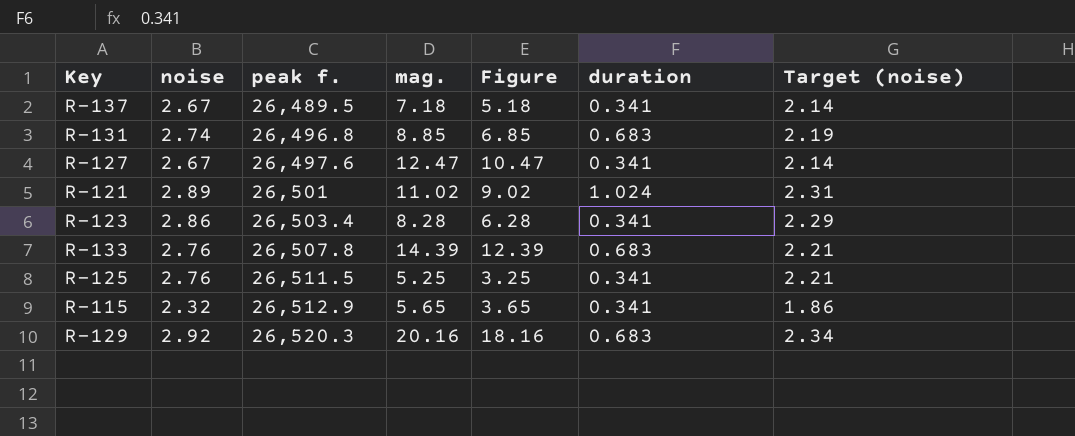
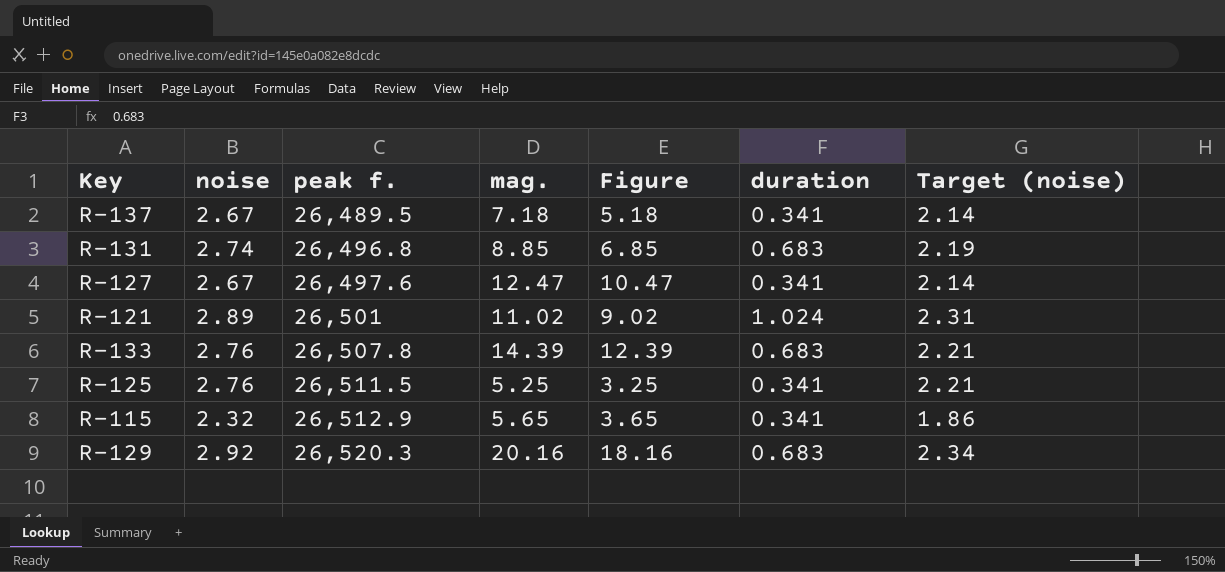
row R-123: 2.86 | 26,503.4 | 8.28 | 6.28 | 0.341 | 2.29 -> none

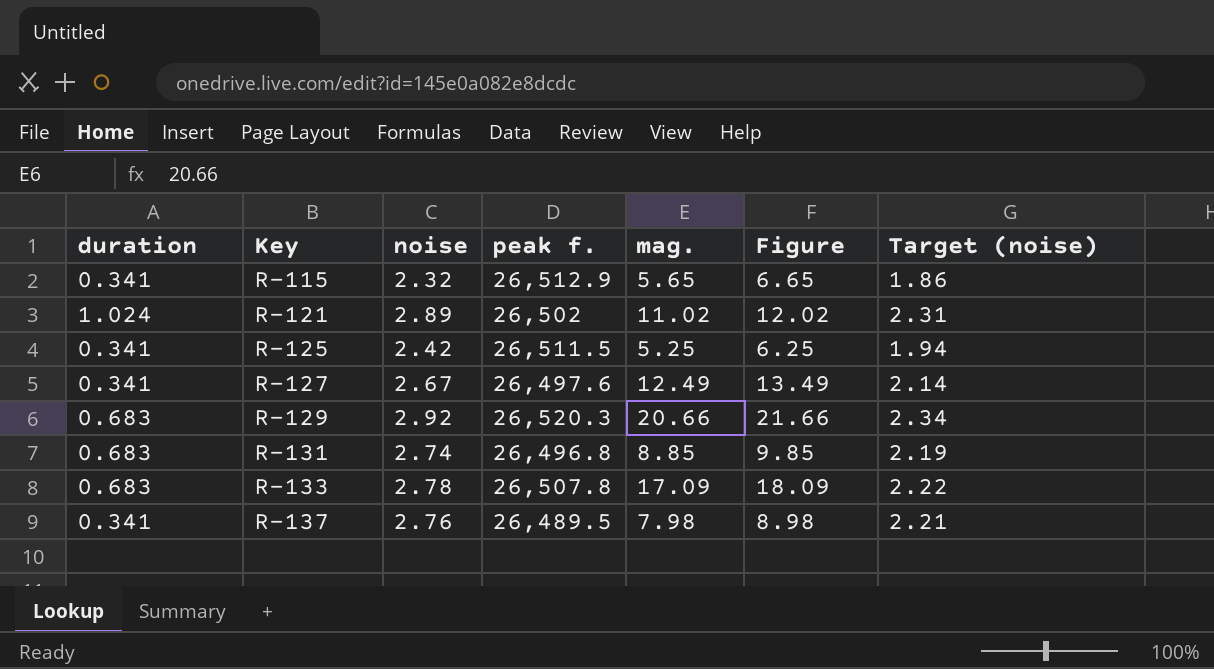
row order: peak f. ascending -> Key ascending
column duration | position: 6 -> 1
column Figure | formula: [mag.] - 2 -> [mag.] + 1
R-121 | peak f.: 26,501 -> 26,502
R-125 | noise: 2.76 -> 2.42
R-125 | Target (noise): 2.21 -> 1.94
R-127 | mag.: 12.47 -> 12.49
R-129 | mag.: 20.16 -> 20.66
R-133 | noise: 2.76 -> 2.78
R-133 | mag.: 14.39 -> 17.09
R-133 | Target (noise): 2.21 -> 2.22
R-137 | noise: 2.67 -> 2.76
R-137 | mag.: 7.18 -> 7.98
R-137 | Target (noise): 2.14 -> 2.21

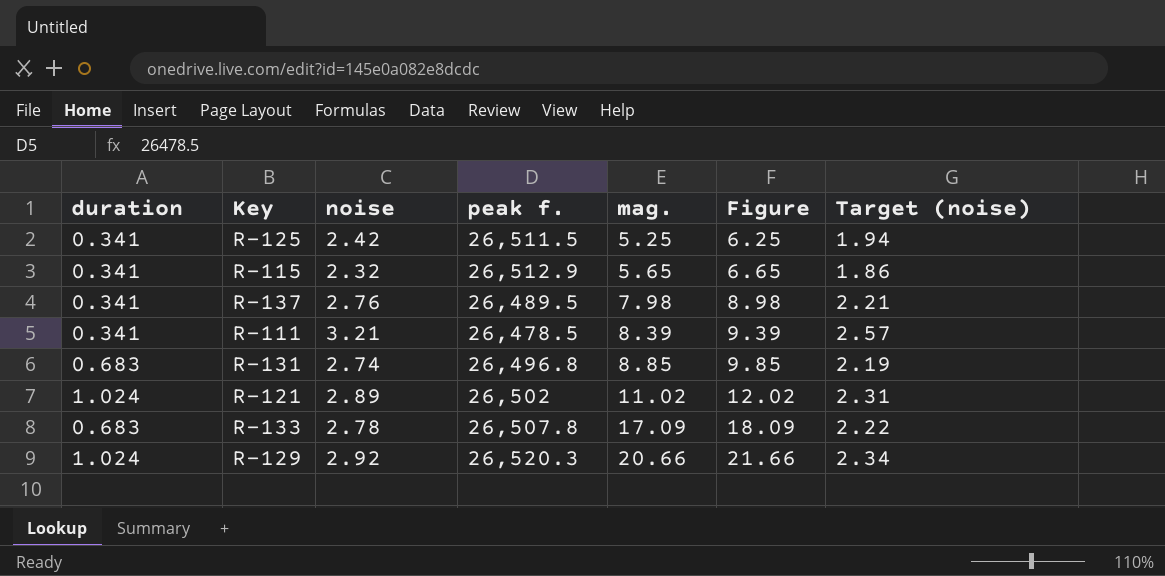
row order: Key ascending -> mag. ascending
row R-127: 0.341 | 2.67 | 26,497.6 | 12.49 | 13.49 | 2.14 -> none
row R-111: none -> 0.341 | 3.21 | 26,478.5 | 8.39 | 9.39 | 2.57
R-129 | duration: 0.683 -> 1.024

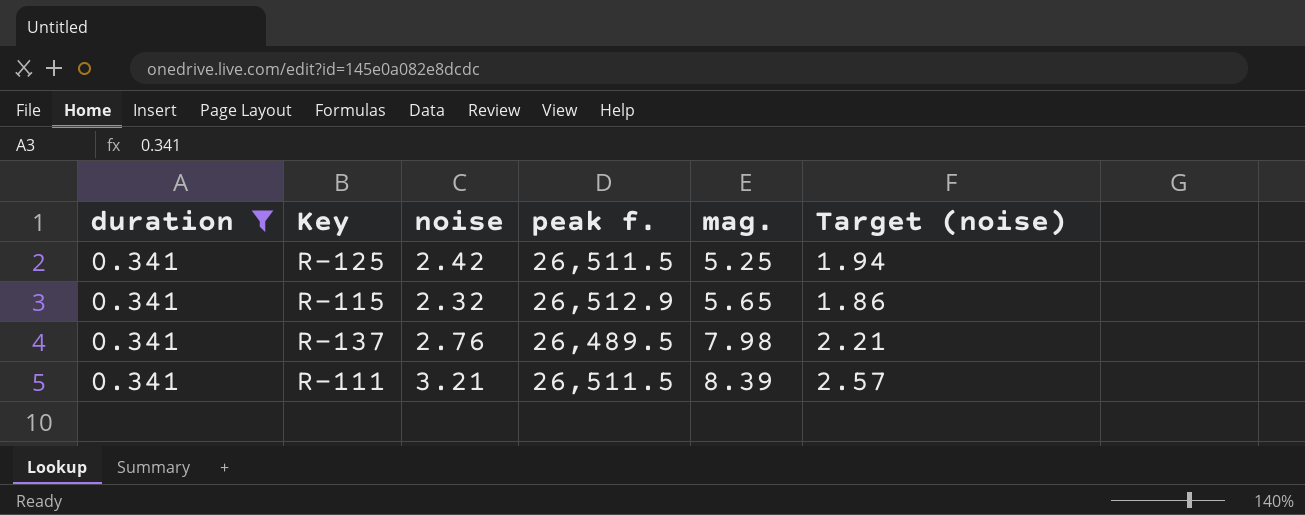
filter: none -> duration = 0.341
column Figure | formula: [mag.] + 1 -> none
R-111 | peak f.: 26,478.5 -> 26,511.5

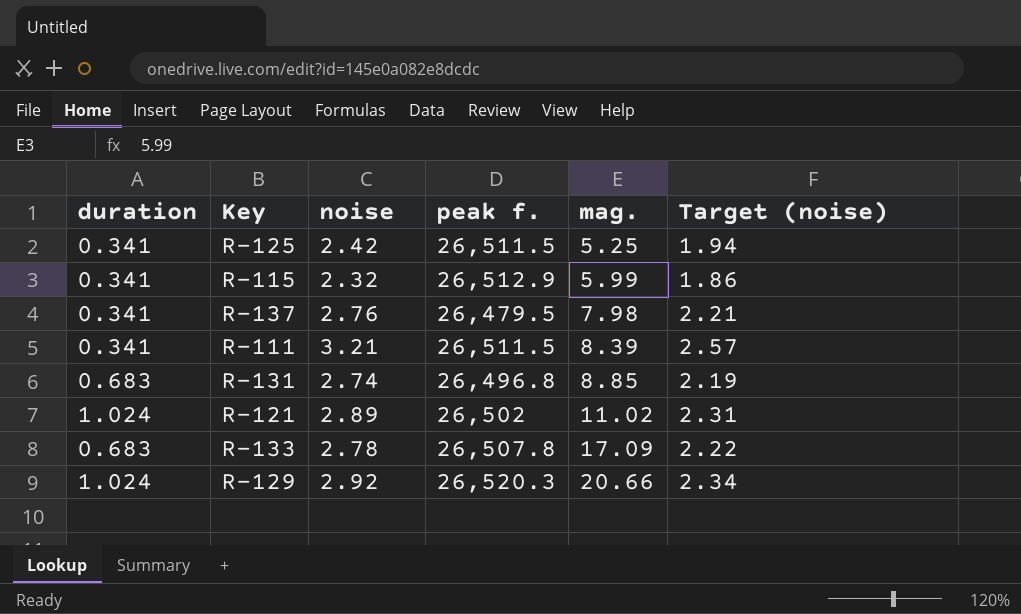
filter: duration = 0.341 -> none
R-115 | mag.: 5.65 -> 5.99
R-137 | peak f.: 26,489.5 -> 26,479.5

